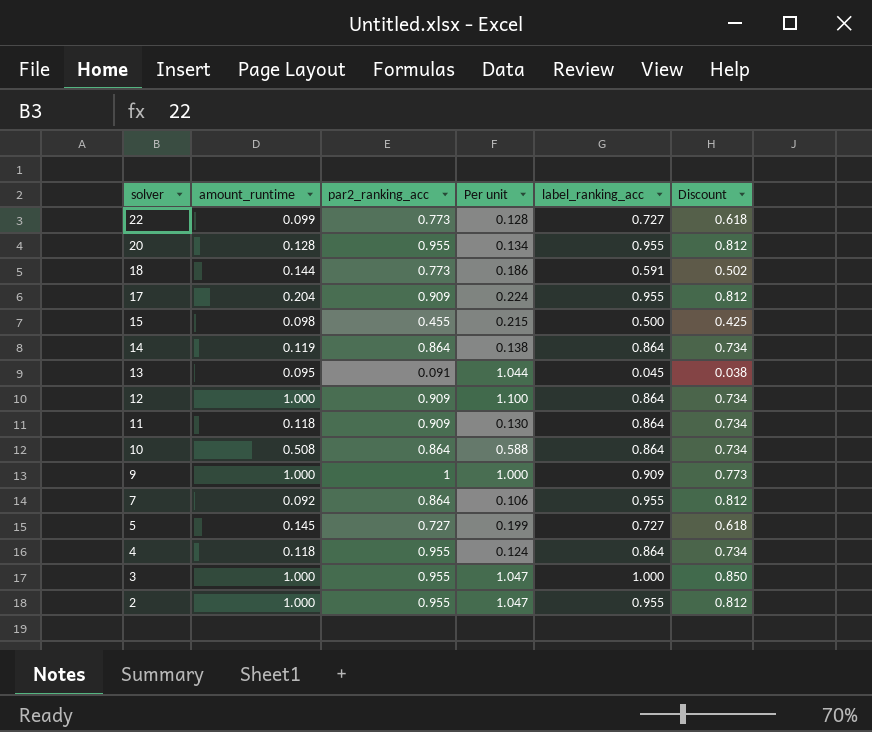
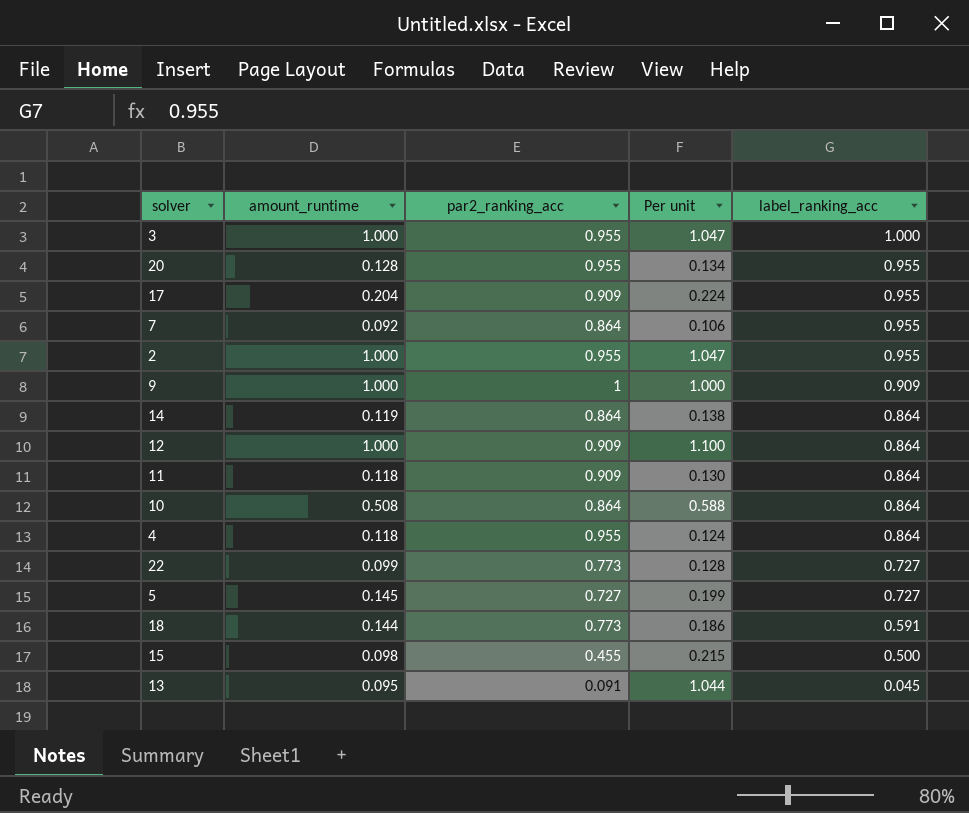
row order: solver descending -> label_ranking_acc descending
column Discount | formula: [label_ranking_acc] * 0.85 -> none

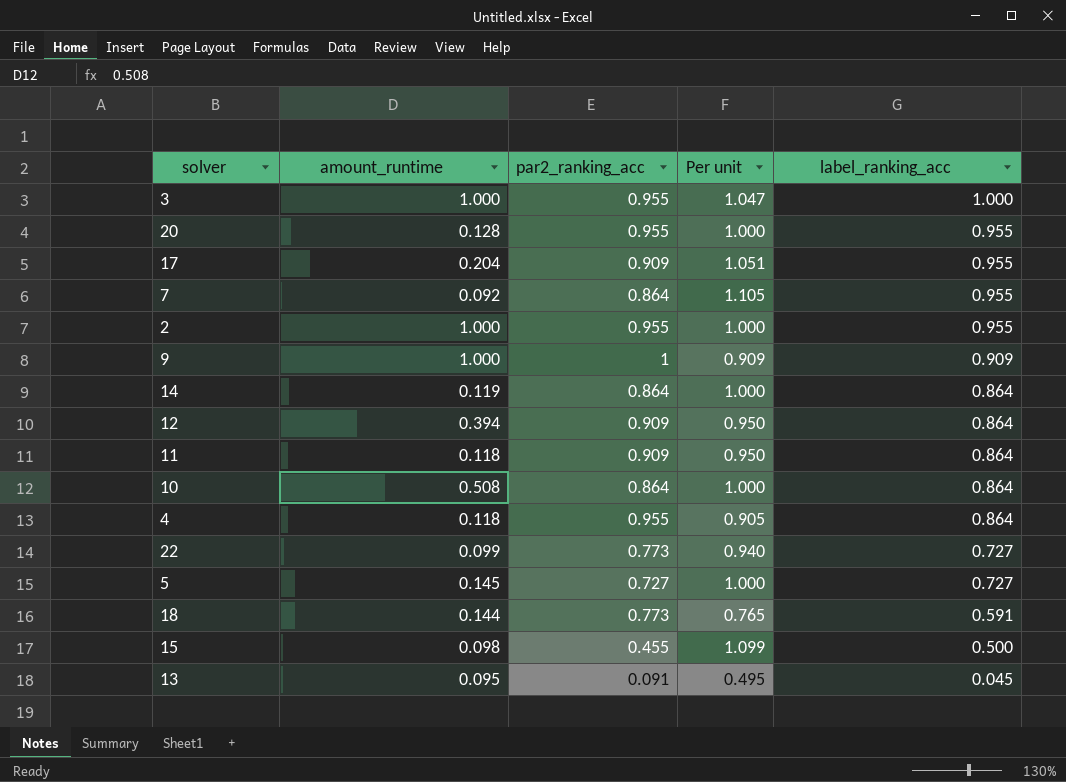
column Per unit | formula: [amount_runtime] / [par2_ranking_acc] -> [label_ranking_acc] / [par2_ranking_acc]
12 | amount_runtime: 1.000 -> 0.394

